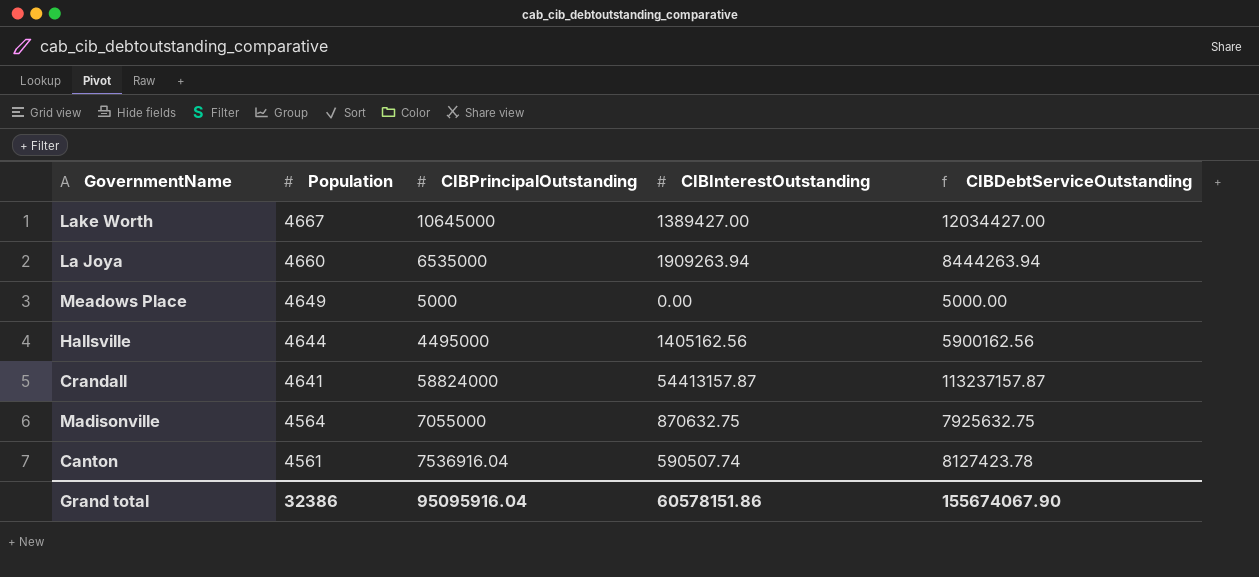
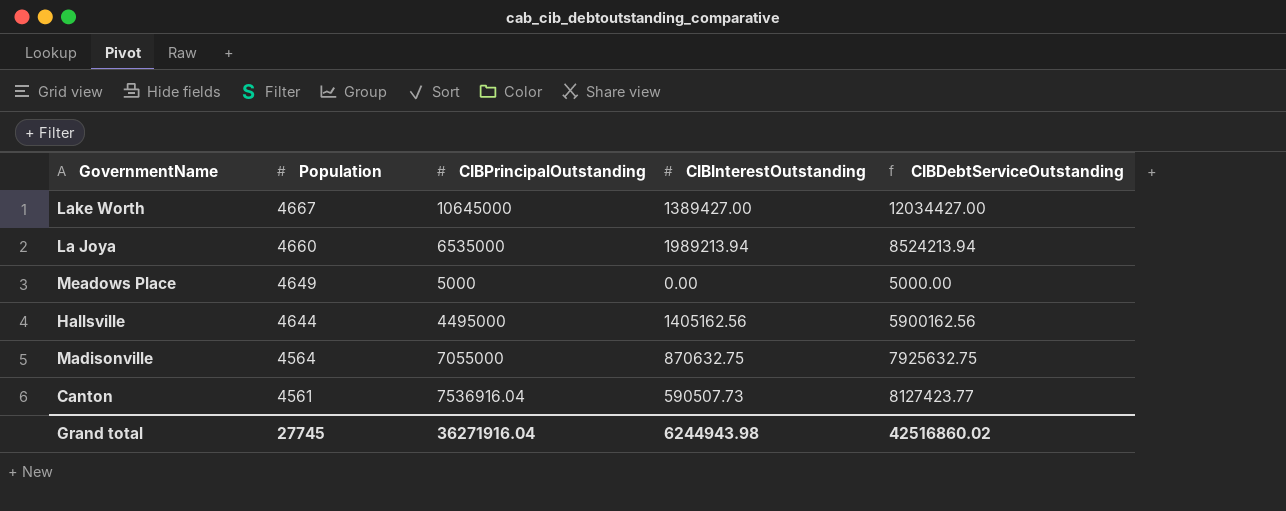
row Crandall: 4641 | 58824000 | 54413157.87 | 113237157.87 -> none
La Joya | CIBInterestOutstanding: 1909263.94 -> 1989213.94
La Joya | CIBDebtServiceOutstanding: 8444263.94 -> 8524213.94
Canton | CIBInterestOutstanding: 590507.74 -> 590507.73
Canton | CIBDebtServiceOutstanding: 8127423.78 -> 8127423.77
Grand total | Population: 32386 -> 27745
Grand total | CIBPrincipalOutstanding: 95095916.04 -> 36271916.04
Grand total | CIBInterestOutstanding: 60578151.86 -> 6244943.98
Grand total | CIBDebtServiceOutstanding: 155674067.90 -> 42516860.02

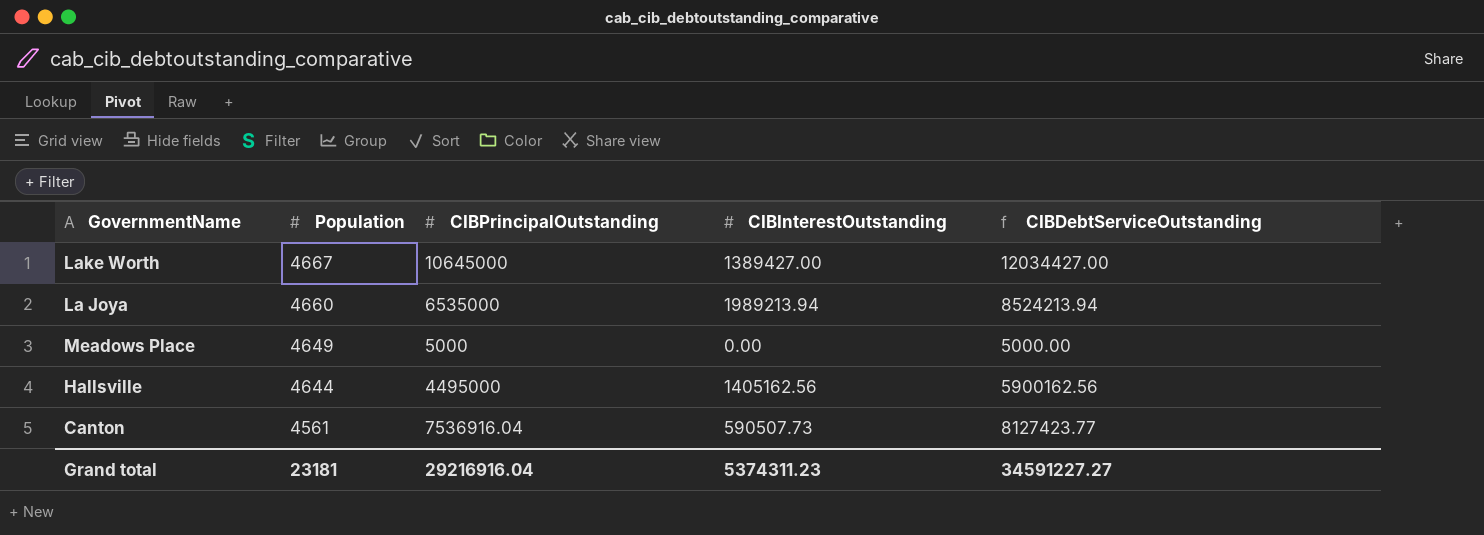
row Madisonville: 4564 | 7055000 | 870632.75 | 7925632.75 -> none
Grand total | Population: 27745 -> 23181
Grand total | CIBPrincipalOutstanding: 36271916.04 -> 29216916.04
Grand total | CIBInterestOutstanding: 6244943.98 -> 5374311.23
Grand total | CIBDebtServiceOutstanding: 42516860.02 -> 34591227.27

